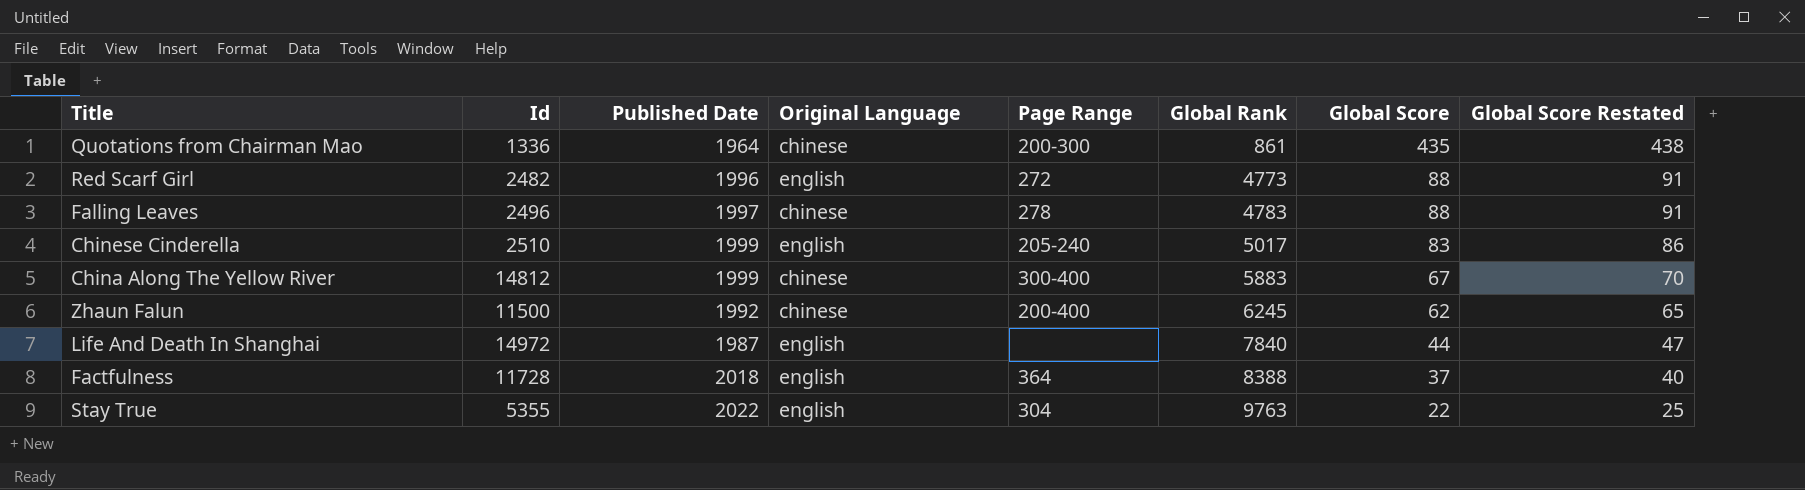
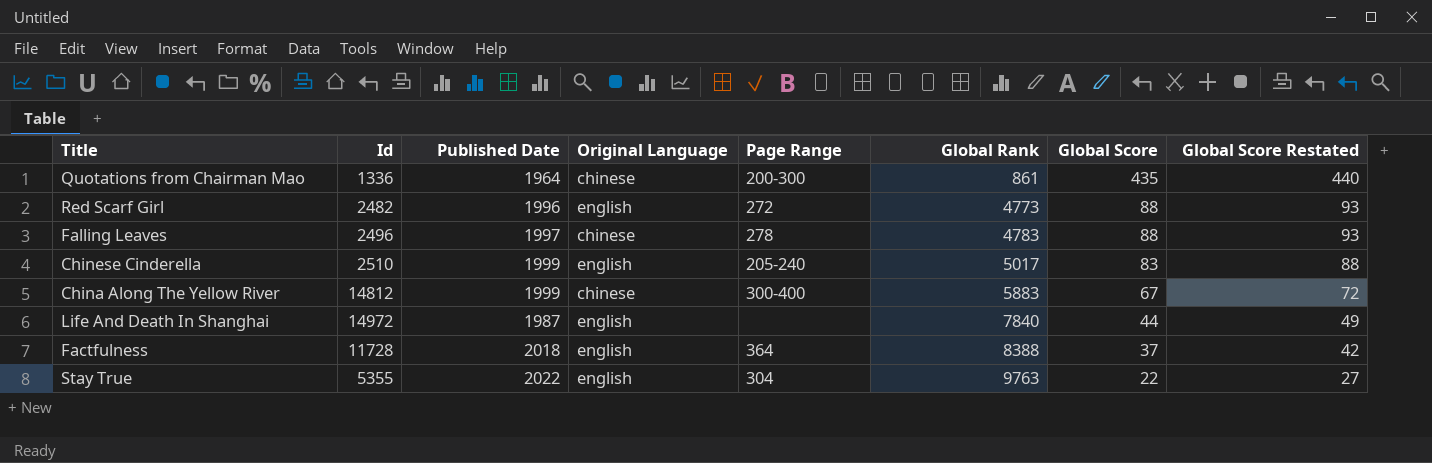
column Global Score Restated | formula: [Global Score] + 3 -> [Global Score] + 5
row Zhaun Falun: 11500 | 1992 | chinese | 200-400 | 6245 | 62 | 65 -> none

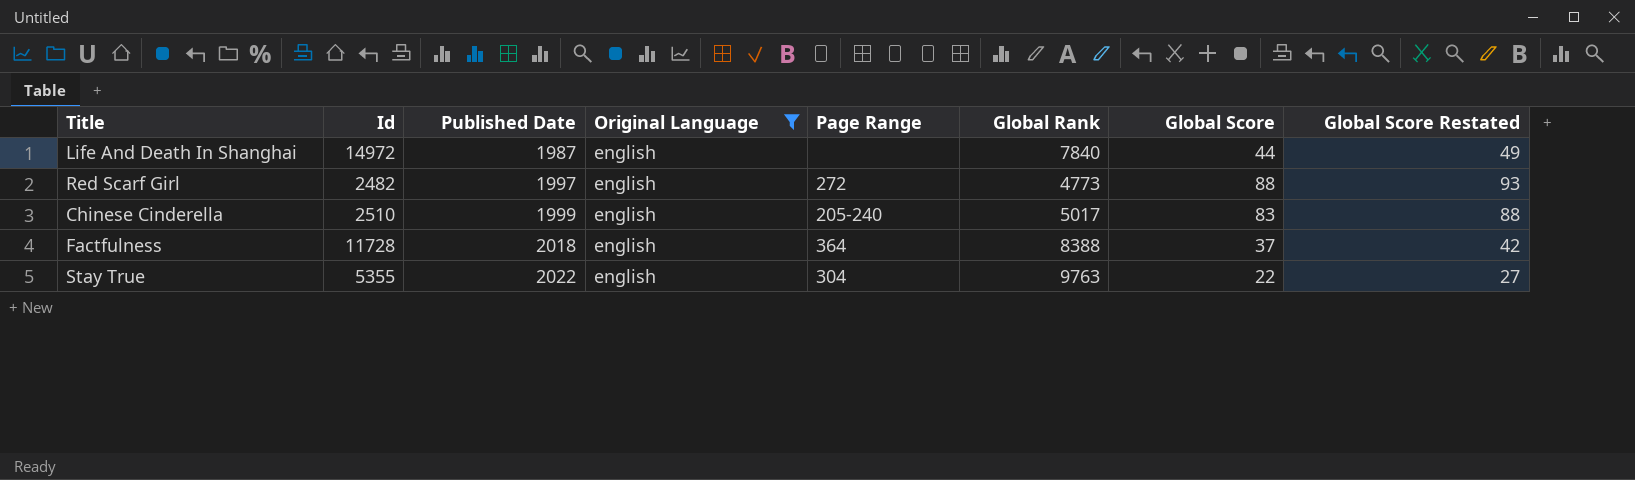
filter: none -> Original Language = english
row order: Global Rank ascending -> Published Date ascending
Red Scarf Girl | Published Date: 1996 -> 1997

